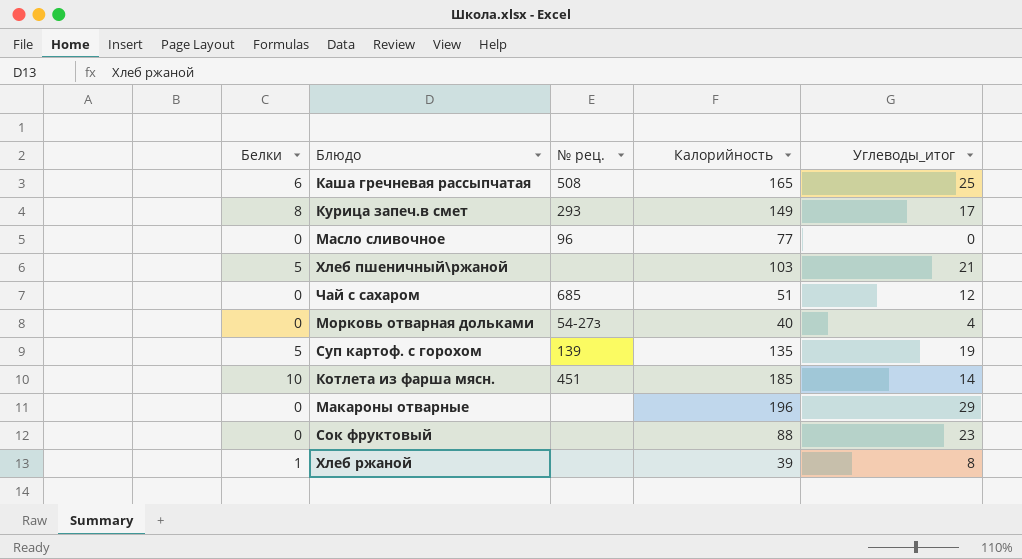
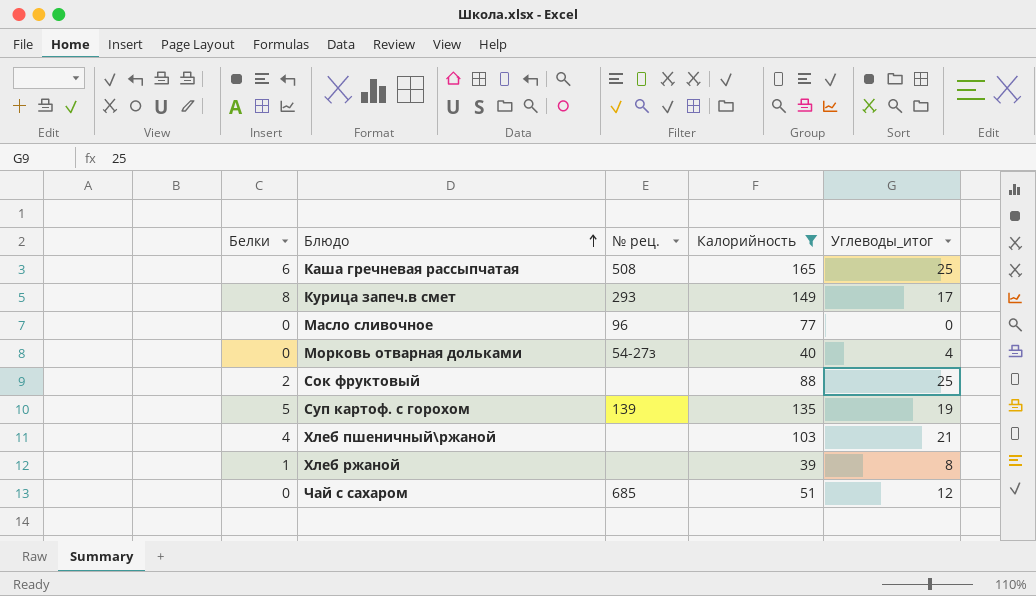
filter: none -> Калорийность <= 165
row order: none -> Блюдо ascending
Сок фруктовый | Белки: 0 -> 2
Сок фруктовый | Углеводы_итог: 23 -> 25
Хлеб пшеничный\ржаной | Белки: 5 -> 4

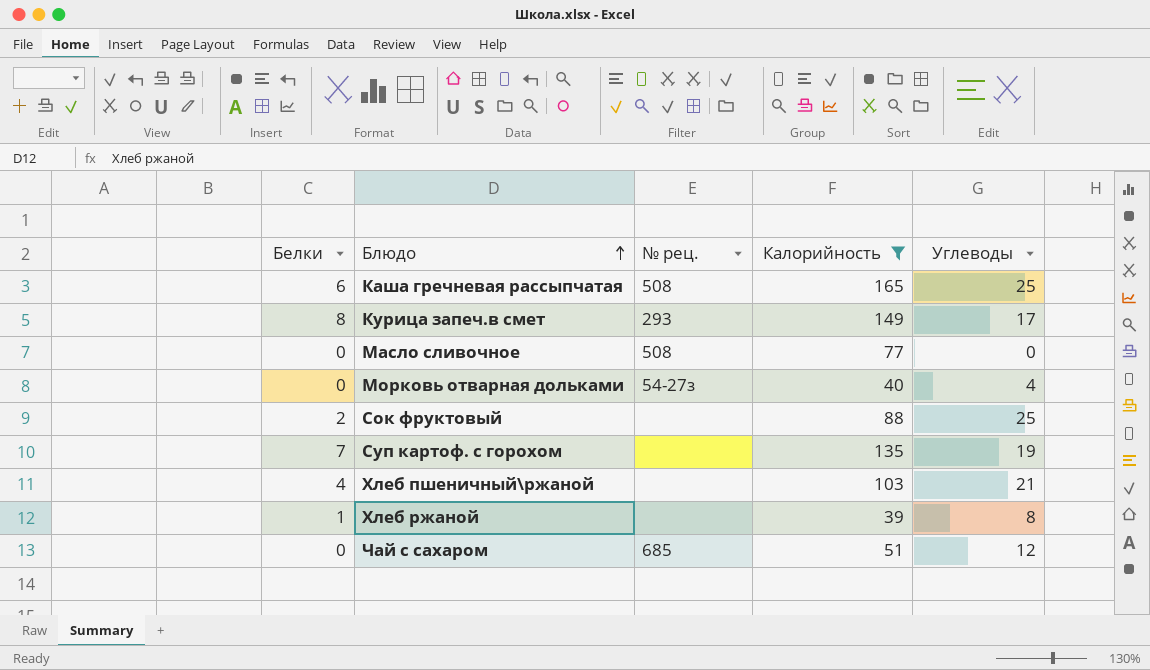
column name: Углеводы_итог -> Углеводы
Масло сливочное | № рец.: 96 -> 508
Суп картоф. с горохом | Белки: 5 -> 7
Суп картоф. с горохом | № рец.: 139 -> none

